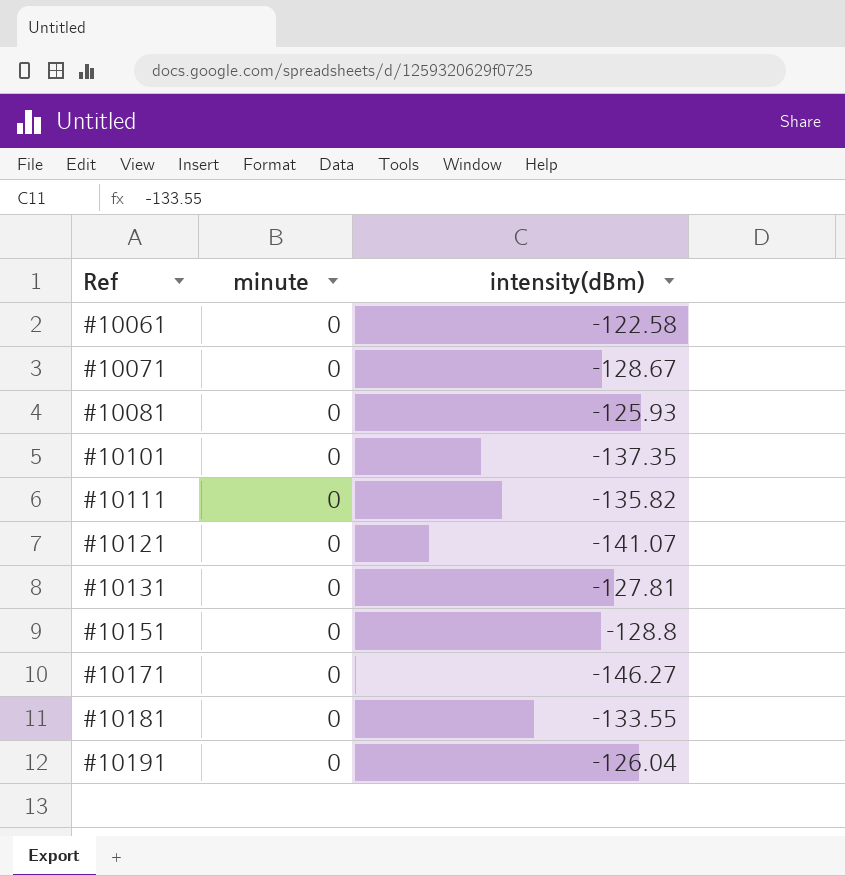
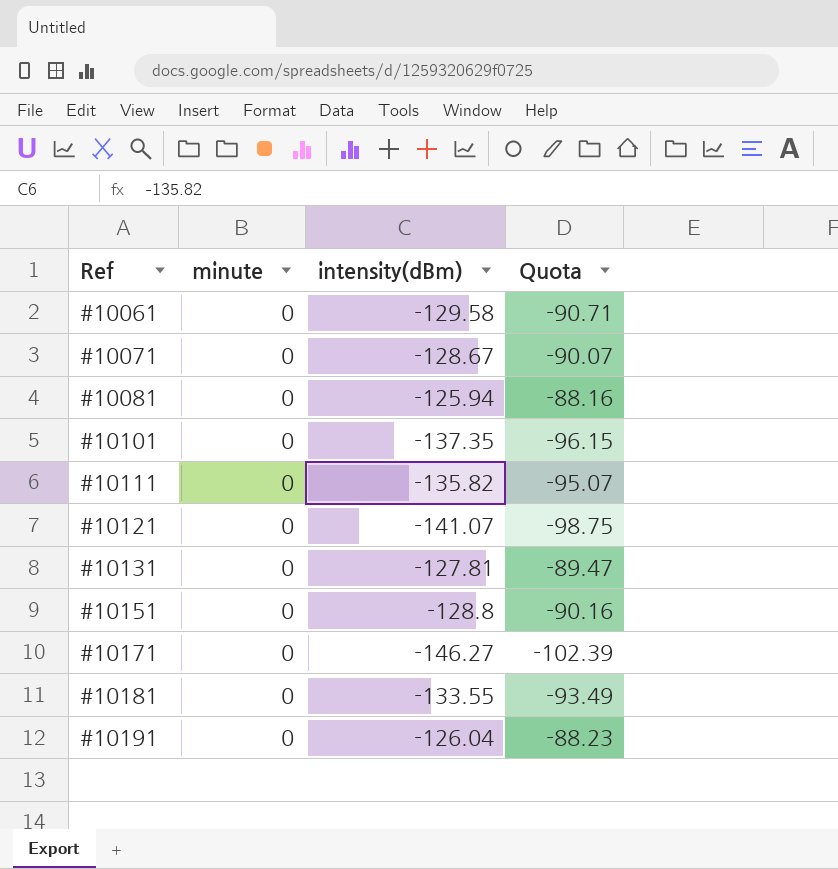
column Quota | formula: none -> [intensity(dBm)] * 0.7
#10061 | intensity(dBm): -122.58 -> -129.58
#10081 | intensity(dBm): -125.93 -> -125.94

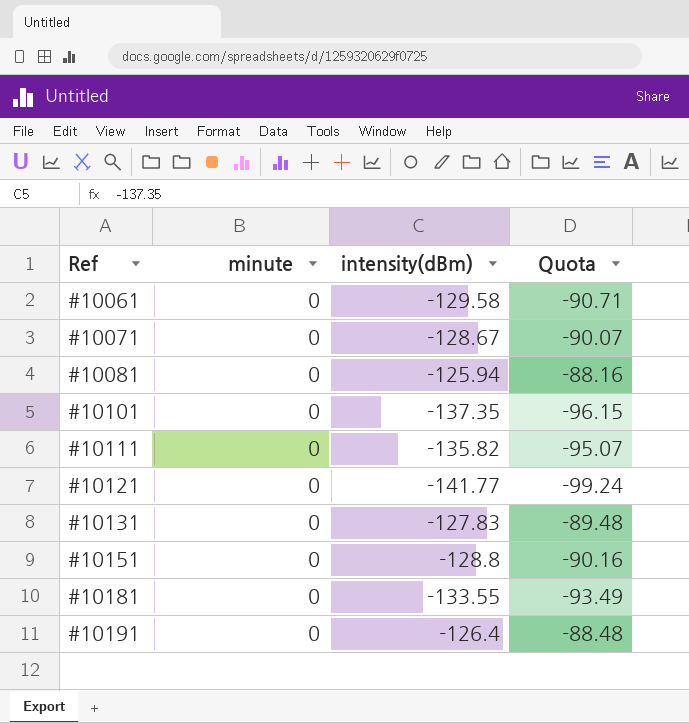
row #10171: 0 | -146.27 | -102.39 -> none
#10121 | intensity(dBm): -141.07 -> -141.77
#10121 | Quota: -98.75 -> -99.24
#10131 | intensity(dBm): -127.81 -> -127.83
#10131 | Quota: -89.47 -> -89.48
#10191 | intensity(dBm): -126.04 -> -126.4
#10191 | Quota: -88.23 -> -88.48

